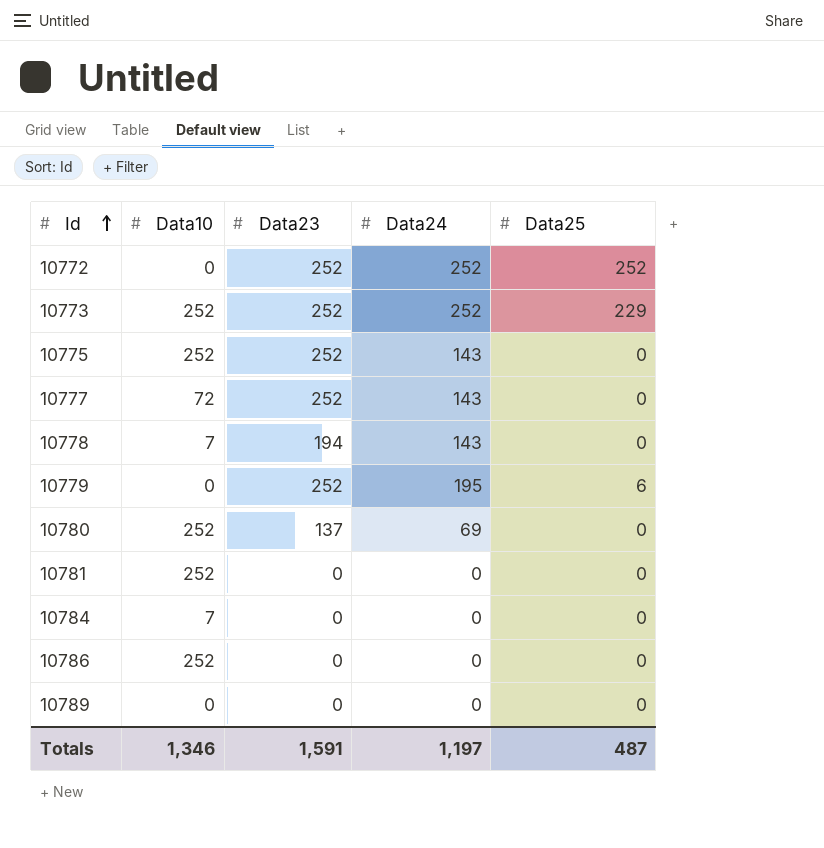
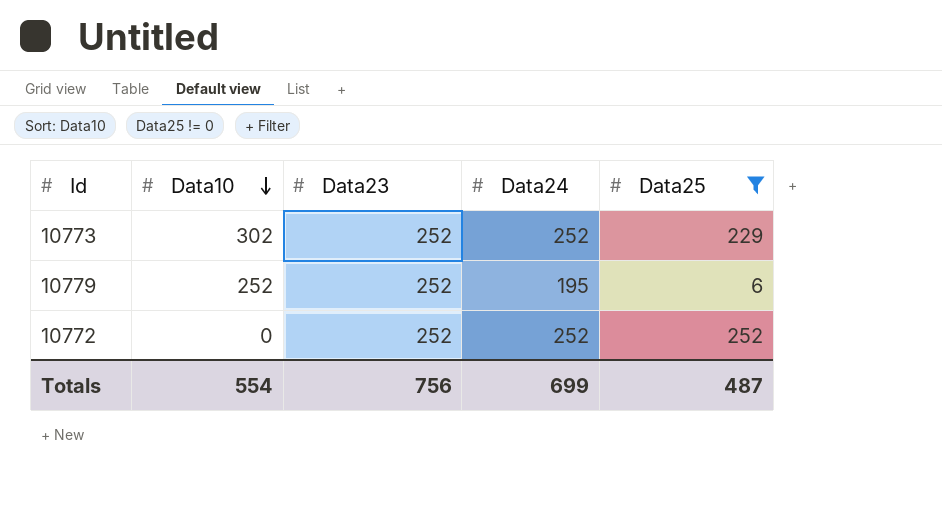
filter: none -> Data25 != 0
row order: Id ascending -> Data10 descending
10773 | Data10: 252 -> 302
10779 | Data10: 0 -> 252
Totals | Data10: 1,346 -> 554
Totals | Data23: 1,591 -> 756
Totals | Data24: 1,197 -> 699

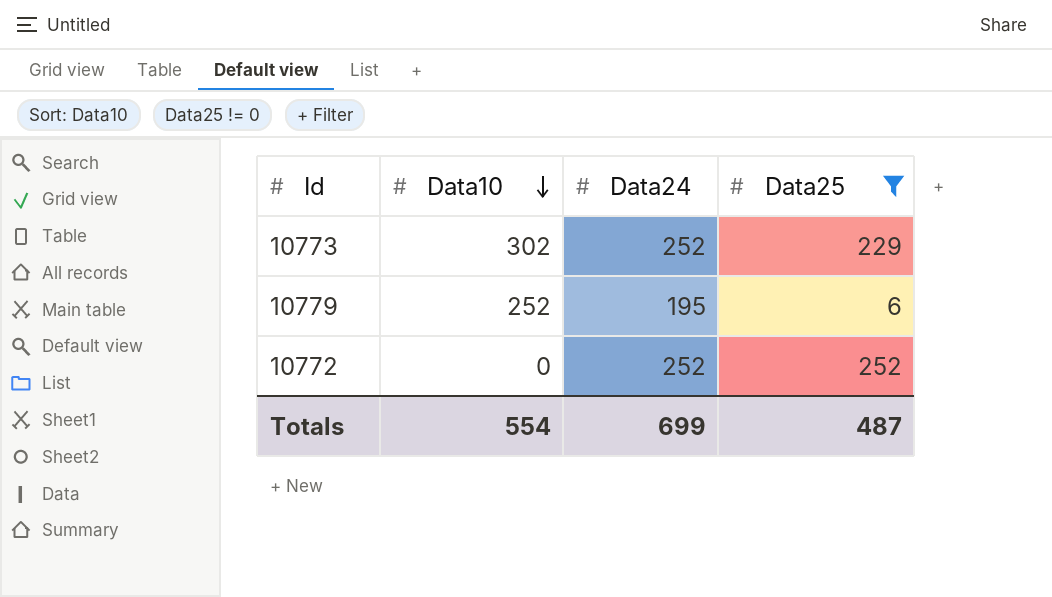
column Data23 | position: 3 -> none

